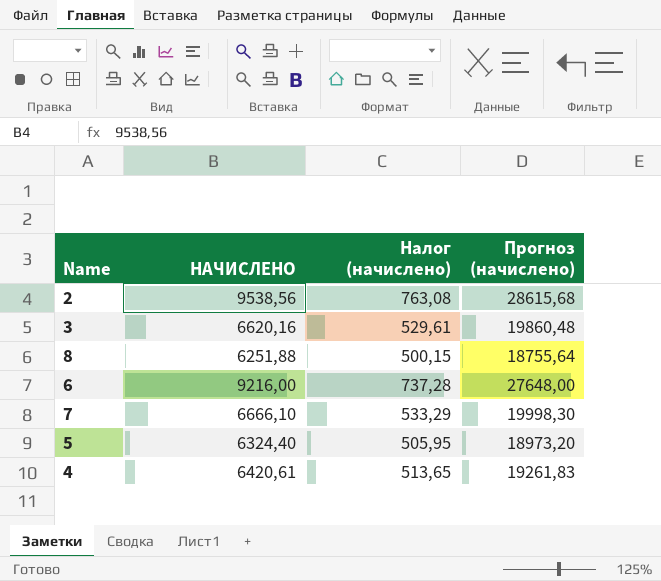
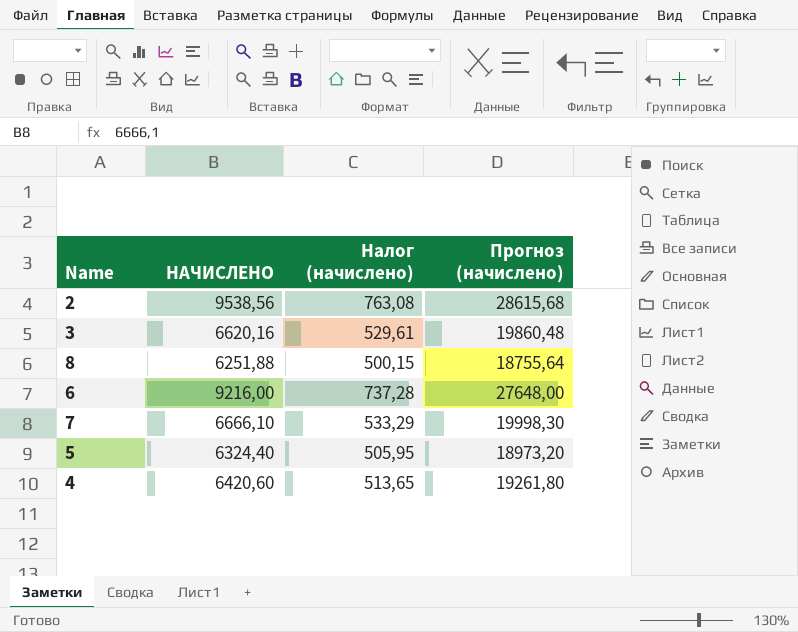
4 | НАЧИСЛЕНО: 6420,61 -> 6420,60
4 | Прогноз (начислено): 19261,83 -> 19261,80

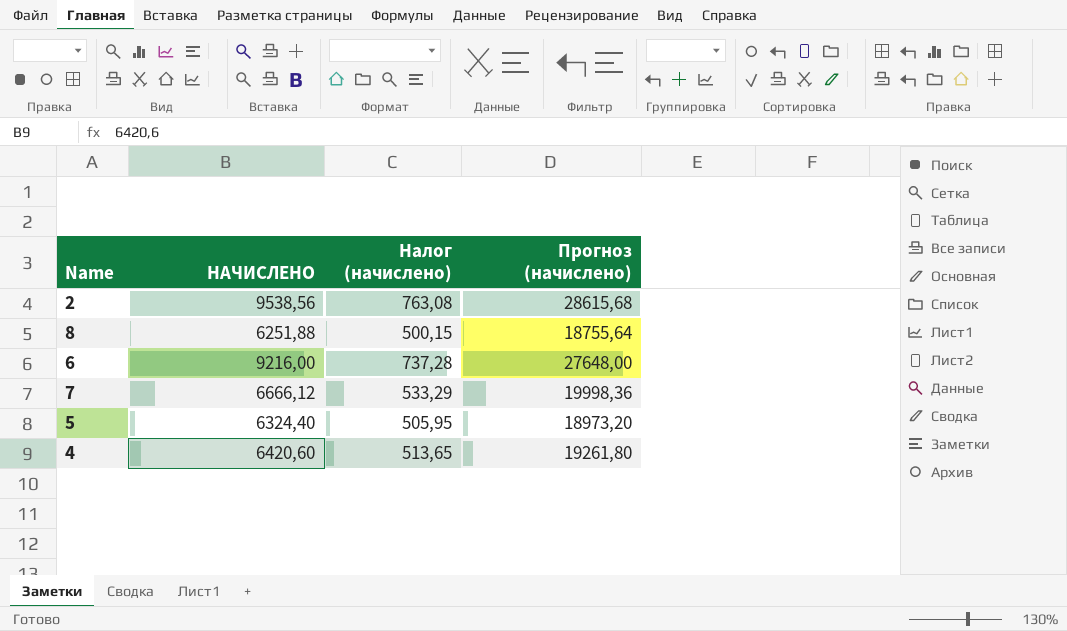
row 3: 6620,16 | 529,61 | 19860,48 -> none
7 | НАЧИСЛЕНО: 6666,10 -> 6666,12
7 | Прогноз (начислено): 19998,30 -> 19998,36

